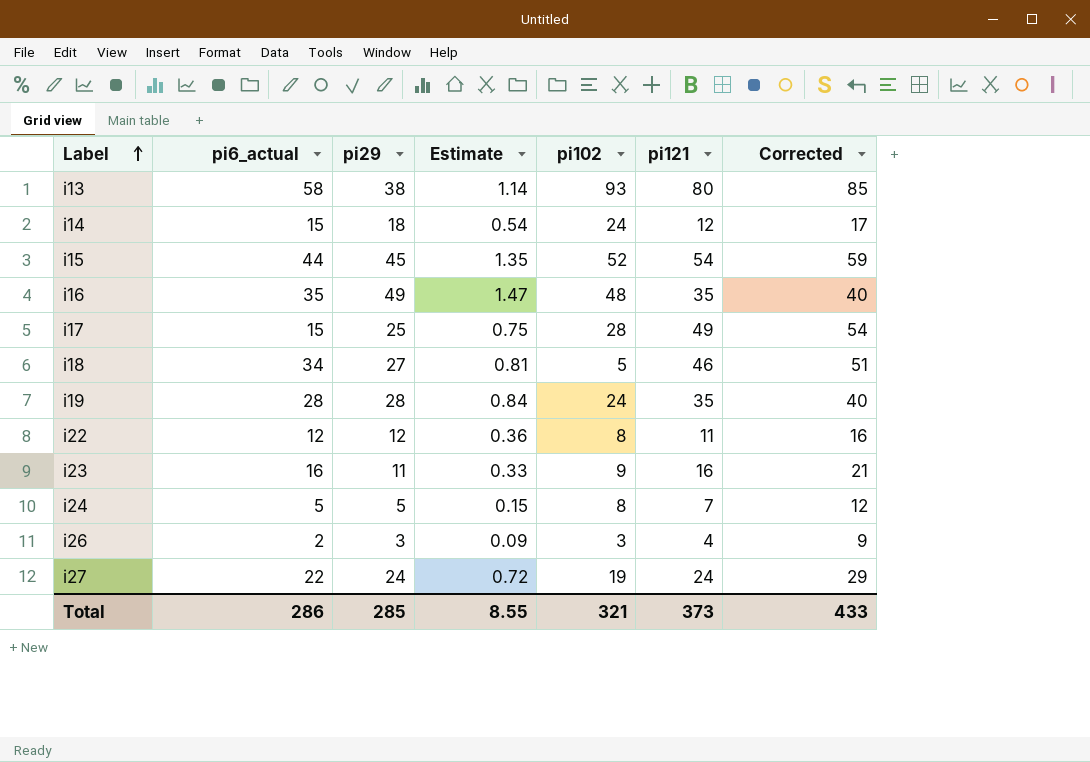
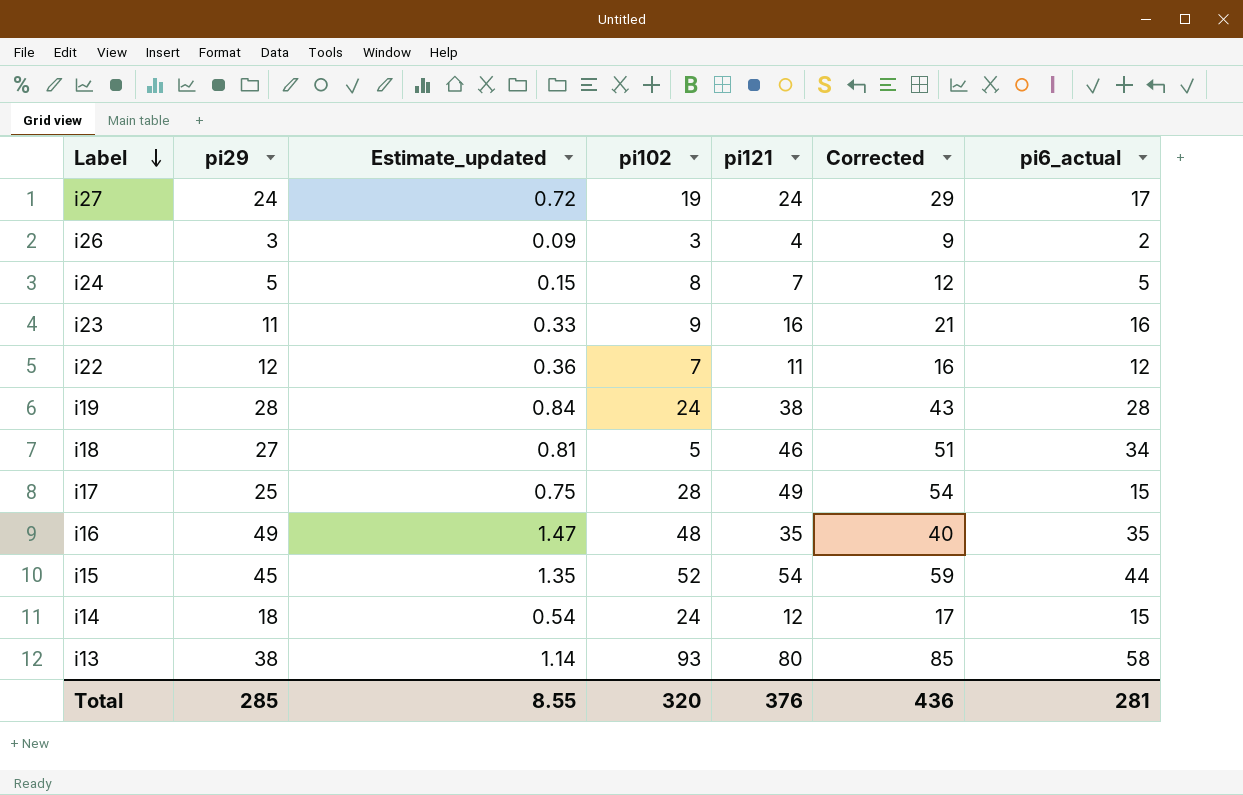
row order: Label ascending -> Label descending
column name: Estimate -> Estimate_updated
column pi6_actual | position: 2 -> 7
i27 | pi6_actual: 22 -> 17
i22 | pi102: 8 -> 7
i19 | pi121: 35 -> 38
i19 | Corrected: 40 -> 43
Total | pi102: 321 -> 320
Total | pi121: 373 -> 376
Total | Corrected: 433 -> 436
Total | pi6_actual: 286 -> 281

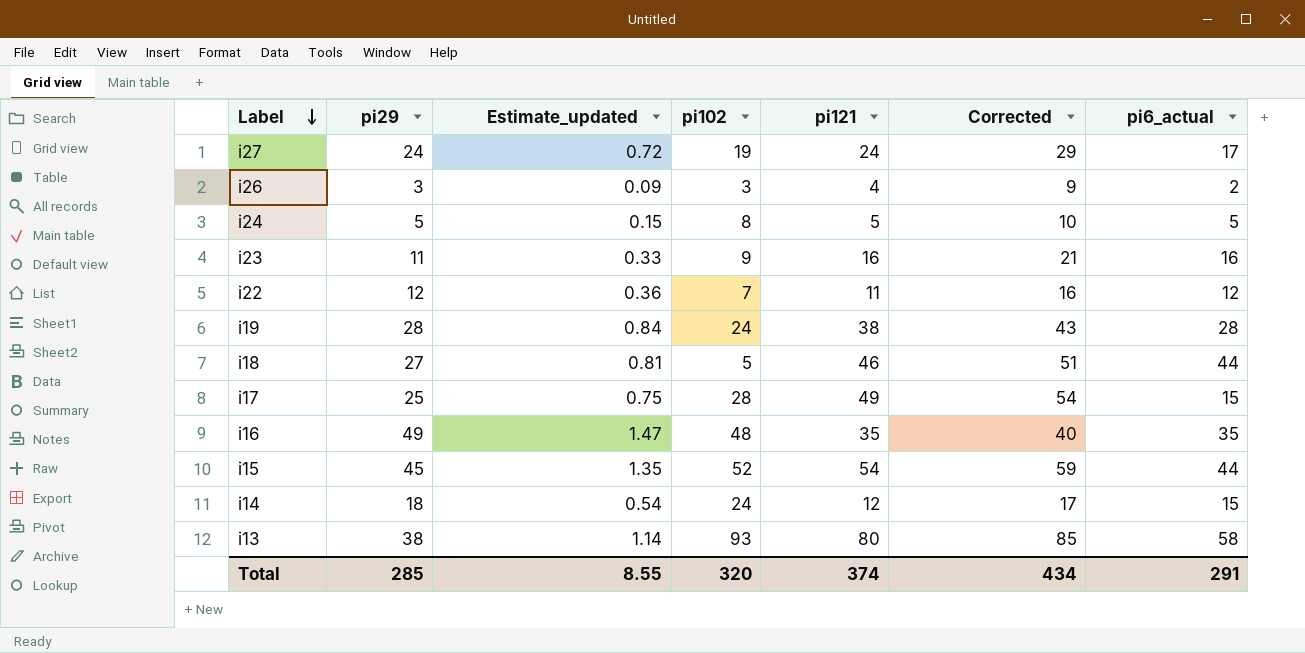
i24 | pi121: 7 -> 5
i24 | Corrected: 12 -> 10
i18 | pi6_actual: 34 -> 44
Total | pi121: 376 -> 374
Total | Corrected: 436 -> 434
Total | pi6_actual: 281 -> 291

